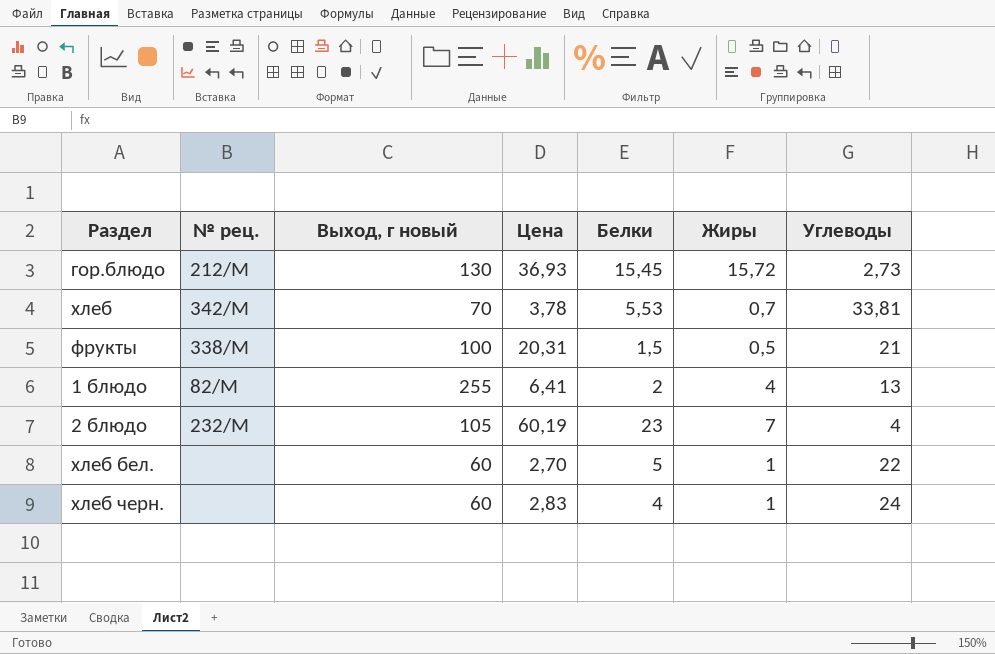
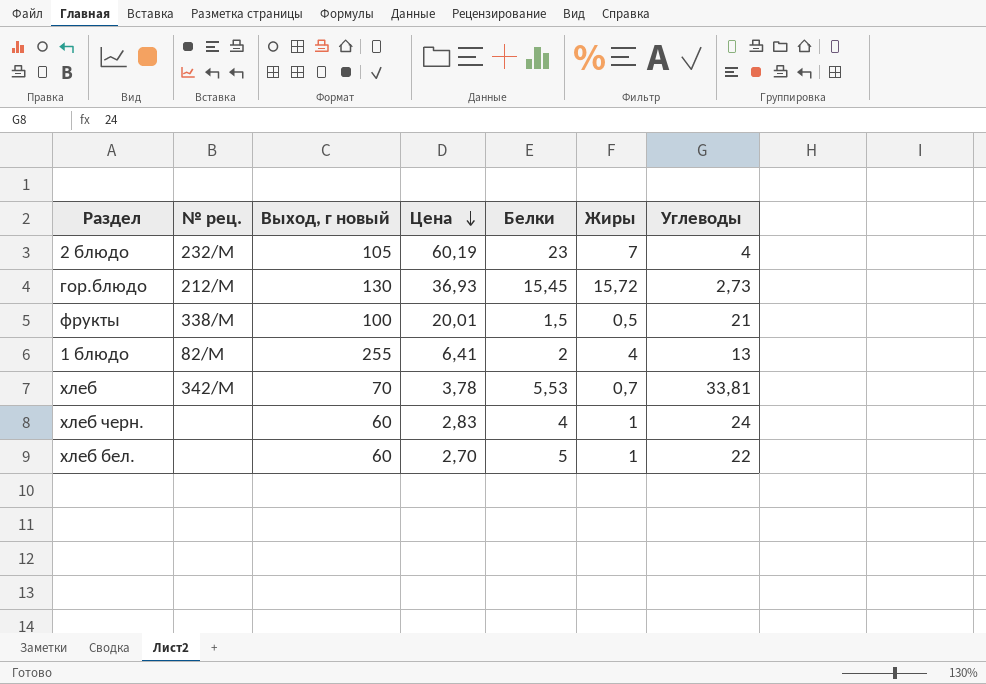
row order: none -> Цена descending
фрукты | Цена: 20,31 -> 20,01

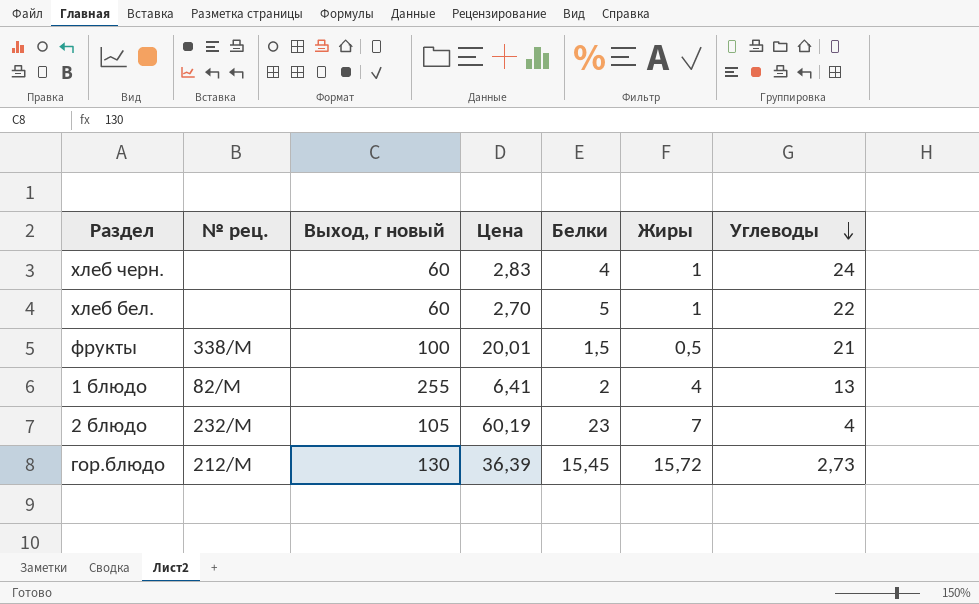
row order: Цена descending -> Углеводы descending
row хлеб: 342/М | 70 | 3,78 | 5,53 | 0,7 | 33,81 -> none
гор.блюдо | Цена: 36,93 -> 36,39

